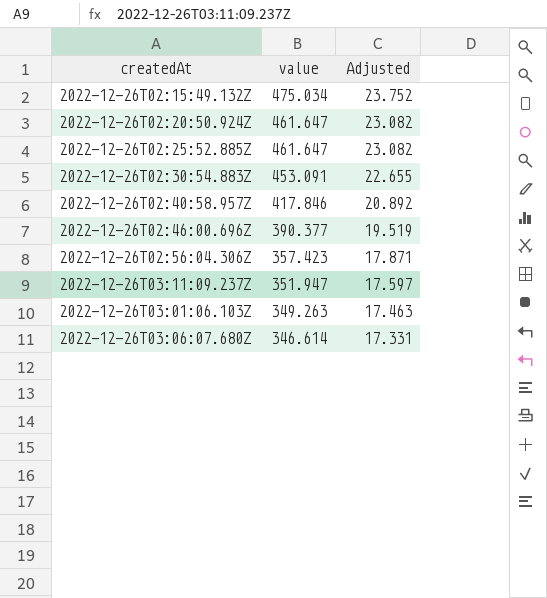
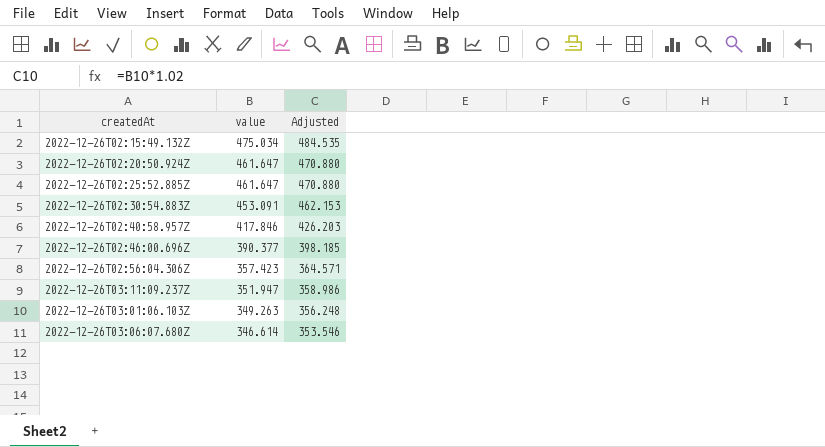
column Adjusted | formula: [value] * 0.05 -> [value] * 1.02

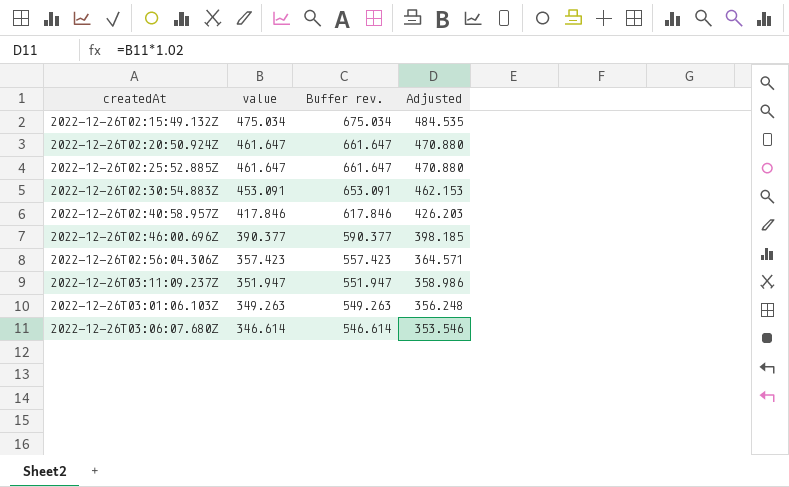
column Buffer rev. | formula: none -> [value] + 200

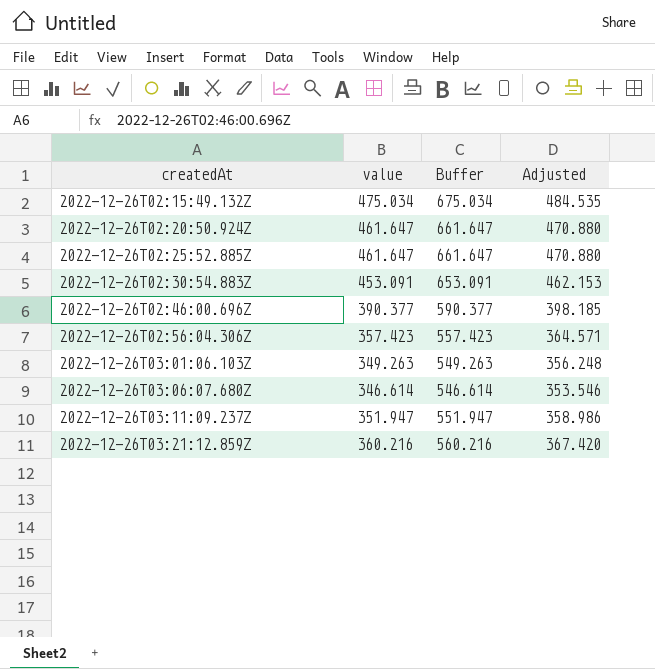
row order: value descending -> createdAt ascending
column name: Buffer rev. -> Buffer
row 2022-12-26T02:40:58.957Z: 417.846 | 617.846 | 426.203 -> none
row 2022-12-26T03:21:12.859Z: none -> 360.216 | 560.216 | 367.420

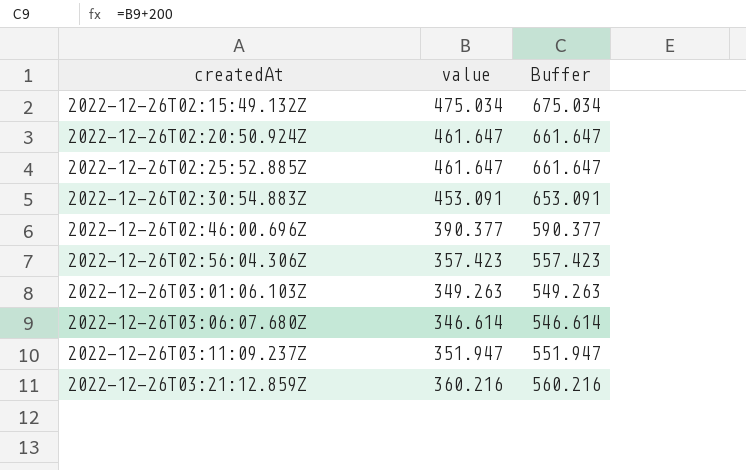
column Adjusted | formula: [value] * 1.02 -> none

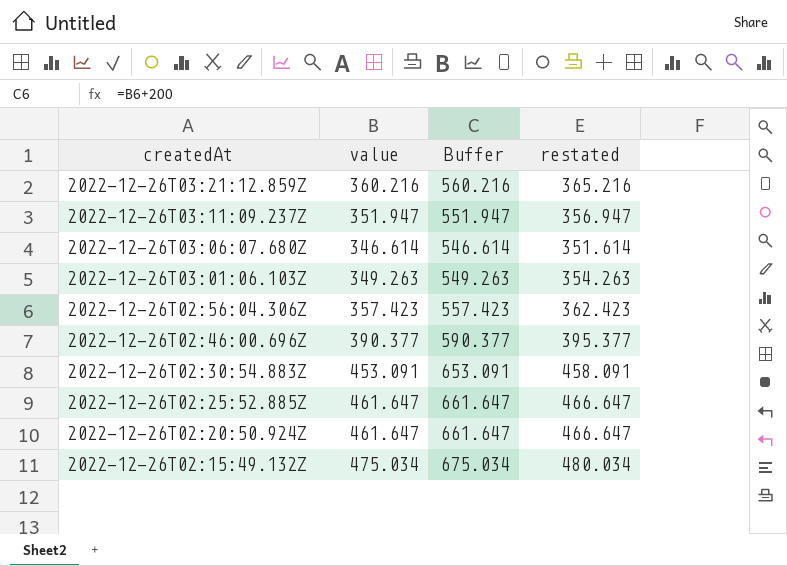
row order: createdAt ascending -> createdAt descending
column restated | formula: none -> [value] + 5

